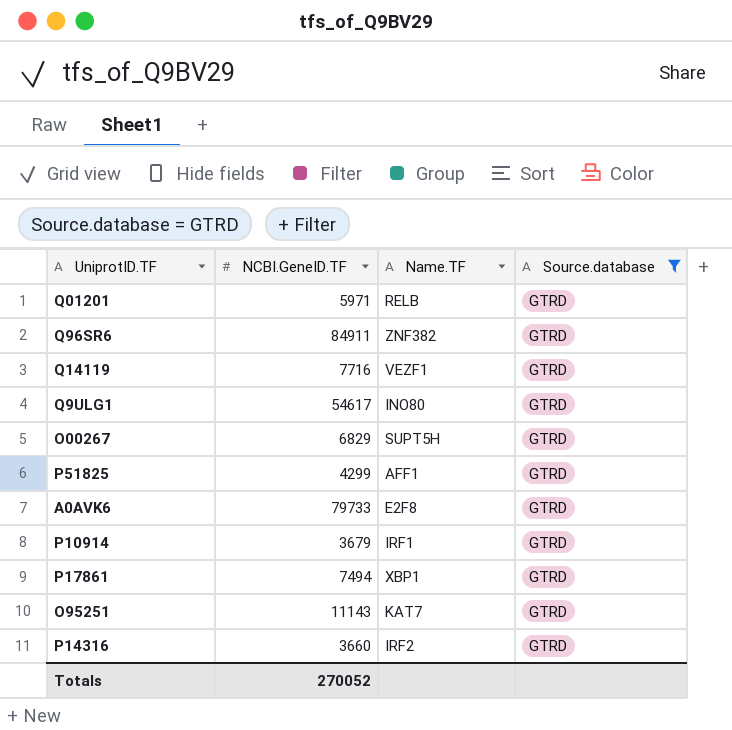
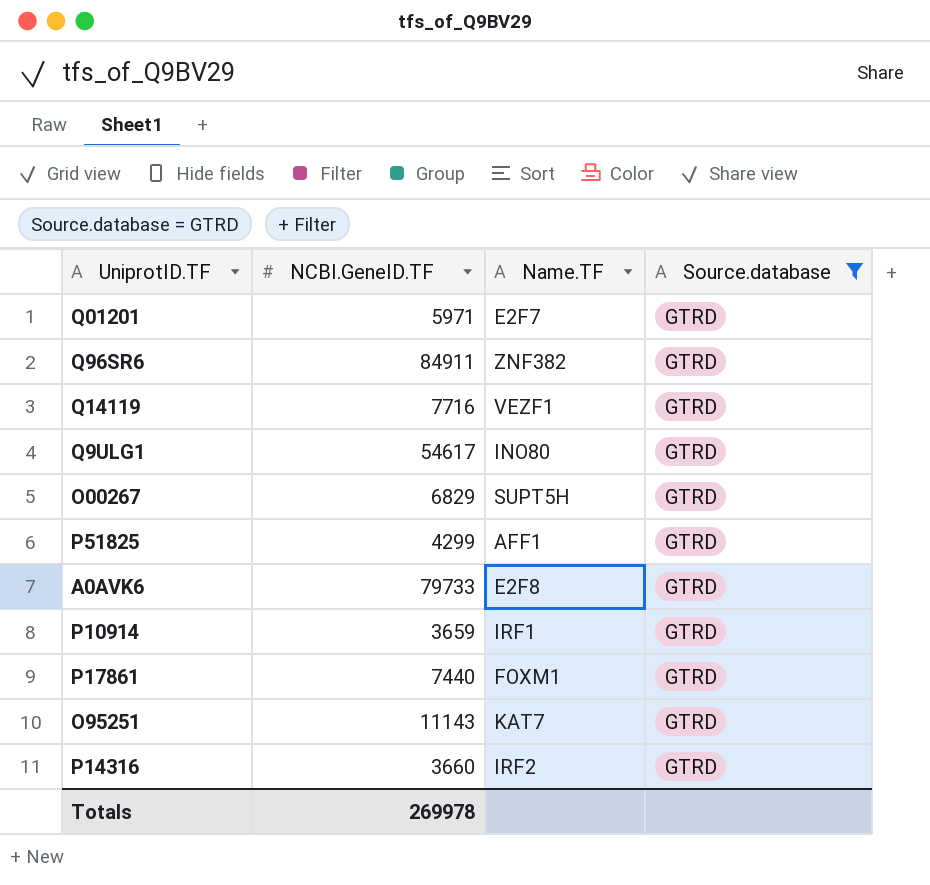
Q01201 | Name.TF: RELB -> E2F7
P10914 | NCBI.GeneID.TF: 3679 -> 3659
P17861 | NCBI.GeneID.TF: 7494 -> 7440
P17861 | Name.TF: XBP1 -> FOXM1
Totals | NCBI.GeneID.TF: 270052 -> 269978

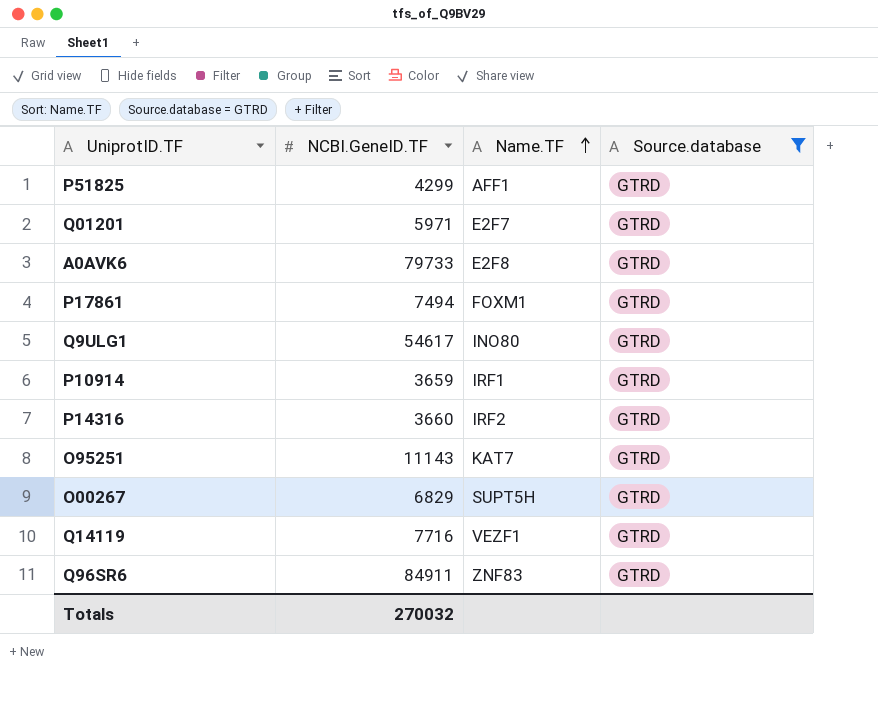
row order: none -> Name.TF ascending
P17861 | NCBI.GeneID.TF: 7440 -> 7494
Q96SR6 | Name.TF: ZNF382 -> ZNF83
Totals | NCBI.GeneID.TF: 269978 -> 270032

